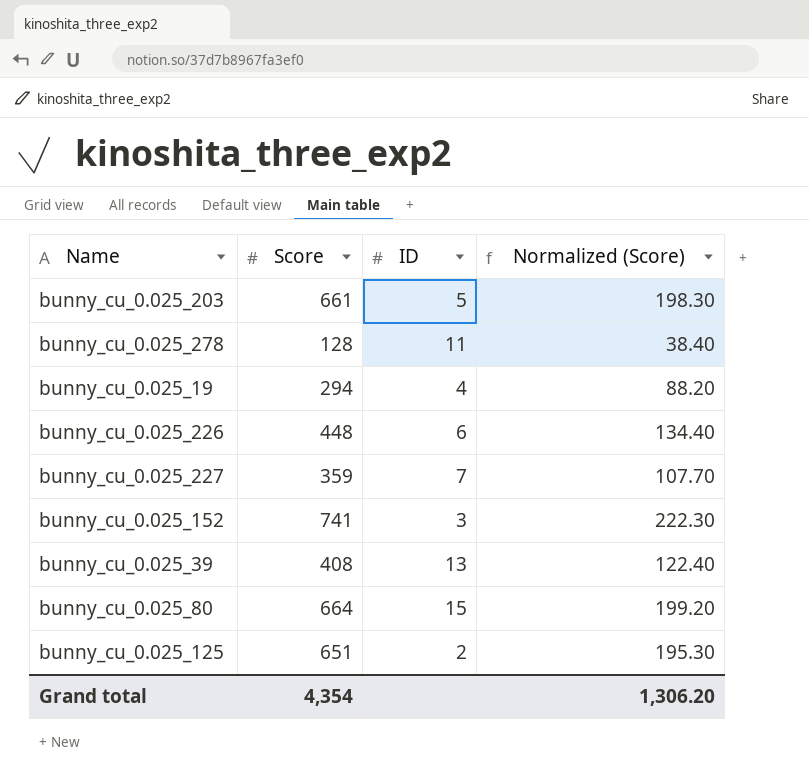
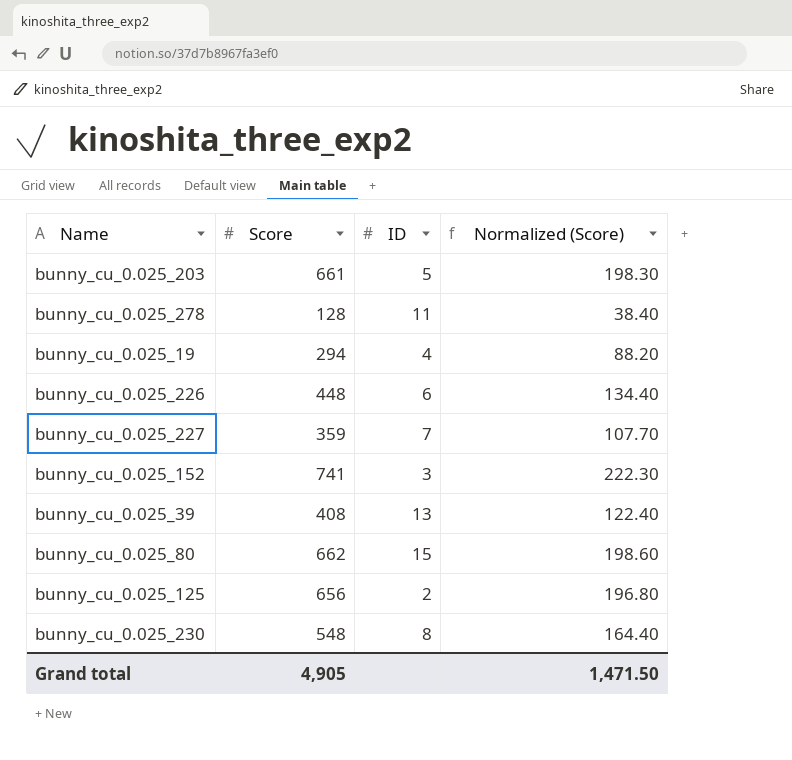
bunny_cu_0.025_80 | Score: 664 -> 662
bunny_cu_0.025_80 | Normalized (Score): 199.20 -> 198.60
bunny_cu_0.025_125 | Score: 651 -> 656
bunny_cu_0.025_125 | Normalized (Score): 195.30 -> 196.80
row bunny_cu_0.025_230: none -> 548 | 8 | 164.40
Grand total | Score: 4,354 -> 4,905
Grand total | Normalized (Score): 1,306.20 -> 1,471.50

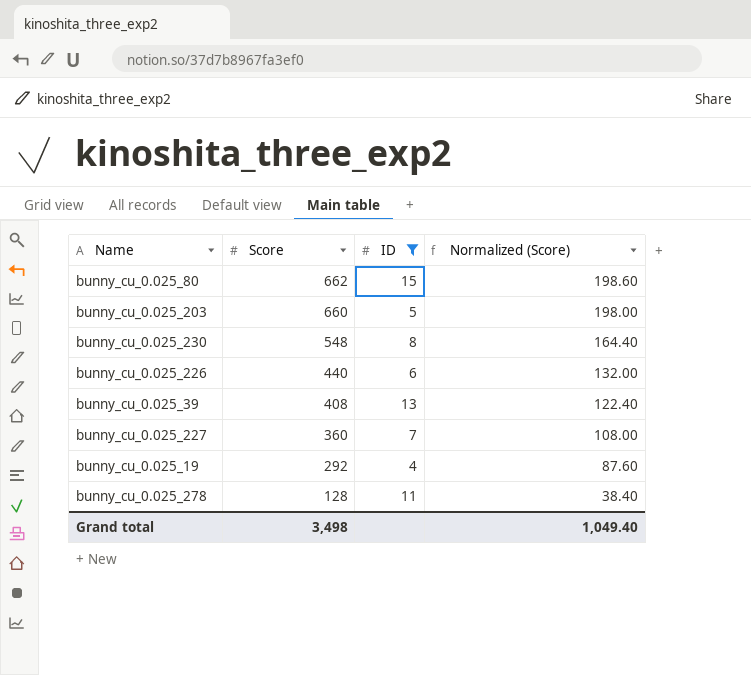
filter: none -> ID >= 4
row order: none -> Score descending
bunny_cu_0.025_203 | Score: 661 -> 660
bunny_cu_0.025_203 | Normalized (Score): 198.30 -> 198.00
bunny_cu_0.025_226 | Score: 448 -> 440
bunny_cu_0.025_226 | Normalized (Score): 134.40 -> 132.00
bunny_cu_0.025_227 | Score: 359 -> 360
bunny_cu_0.025_227 | Normalized (Score): 107.70 -> 108.00
bunny_cu_0.025_19 | Score: 294 -> 292
bunny_cu_0.025_19 | Normalized (Score): 88.20 -> 87.60
Grand total | Score: 4,905 -> 3,498
Grand total | Normalized (Score): 1,471.50 -> 1,049.40

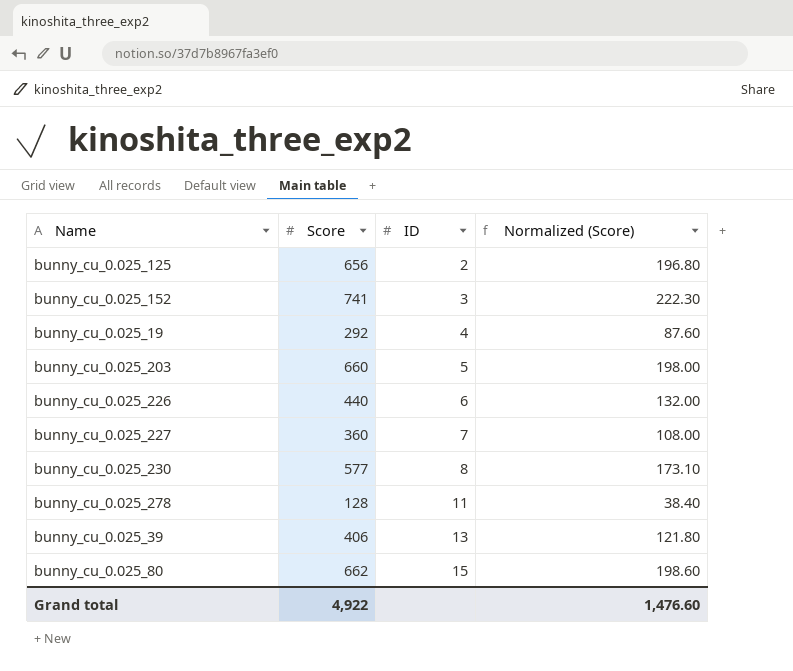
filter: ID >= 4 -> none
row order: Score descending -> ID ascending
bunny_cu_0.025_230 | Score: 548 -> 577
bunny_cu_0.025_230 | Normalized (Score): 164.40 -> 173.10
bunny_cu_0.025_39 | Score: 408 -> 406
bunny_cu_0.025_39 | Normalized (Score): 122.40 -> 121.80
Grand total | Score: 3,498 -> 4,922
Grand total | Normalized (Score): 1,049.40 -> 1,476.60

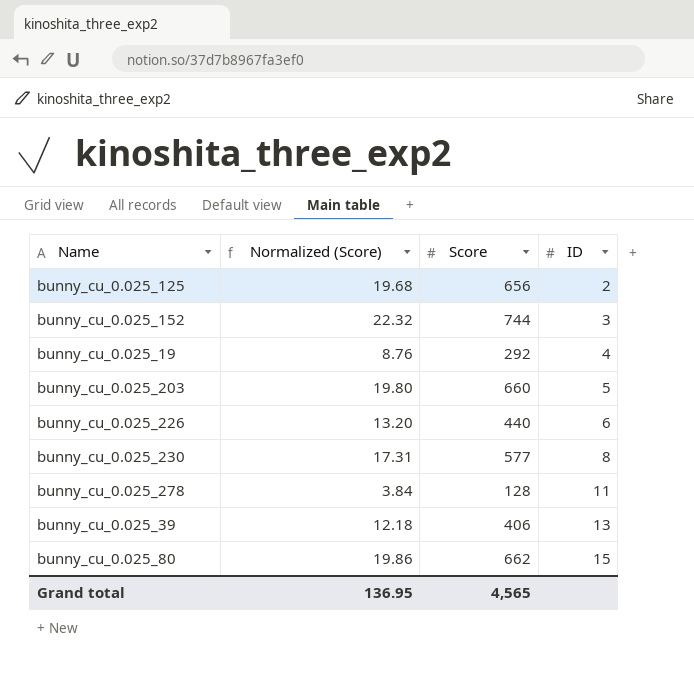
column Normalized (Score) | formula: [Score] * 0.3 -> [Score] * 0.03
column Normalized (Score) | position: 4 -> 2
row bunny_cu_0.025_227: 360 | 7 | 108.00 -> none
bunny_cu_0.025_152 | Score: 741 -> 744
Grand total | Normalized (Score): 1,476.60 -> 136.95
Grand total | Score: 4,922 -> 4,565

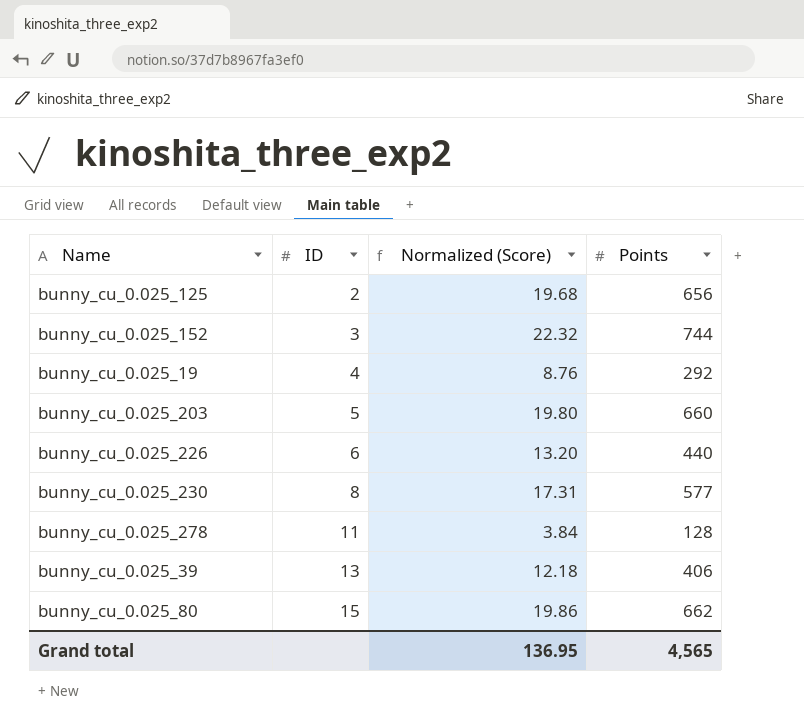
column ID | position: 4 -> 2
column name: Score -> Points

